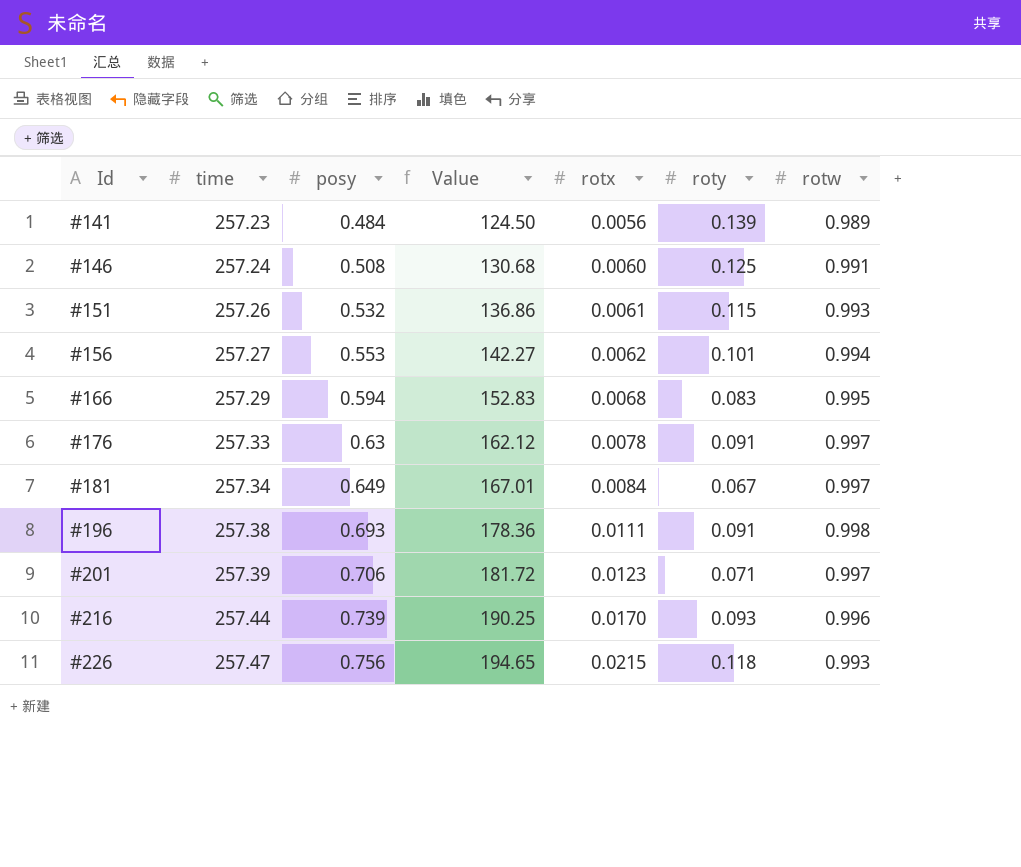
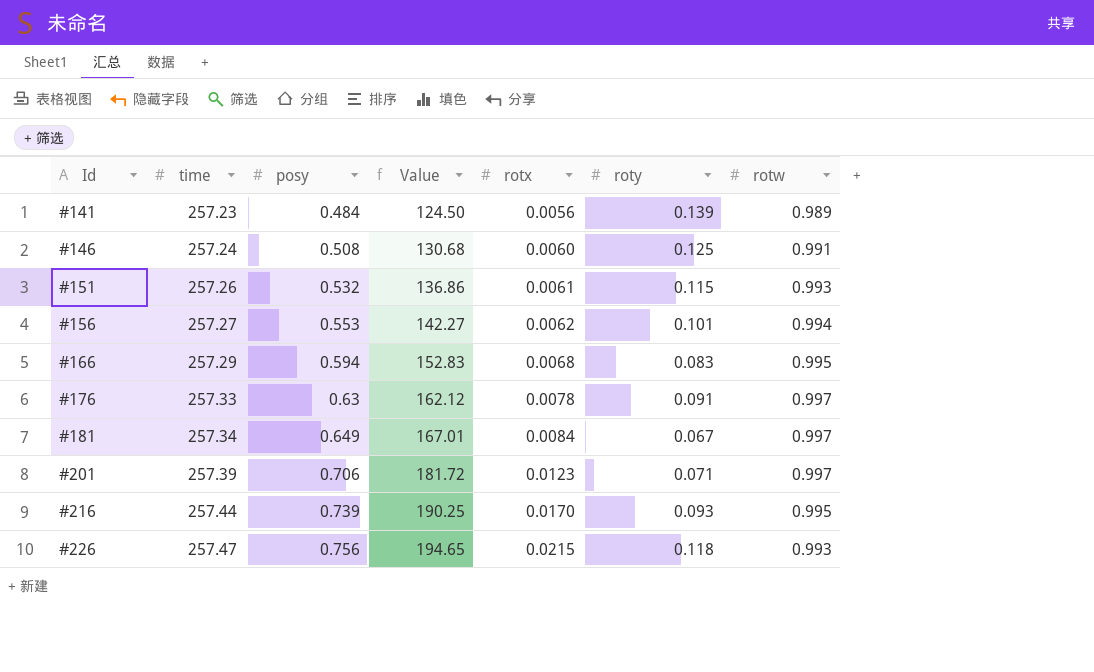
row #196: 257.38 | 0.693 | 178.36 | 0.0111 | 0.091 | 0.998 -> none
#216 | rotw: 0.996 -> 0.995

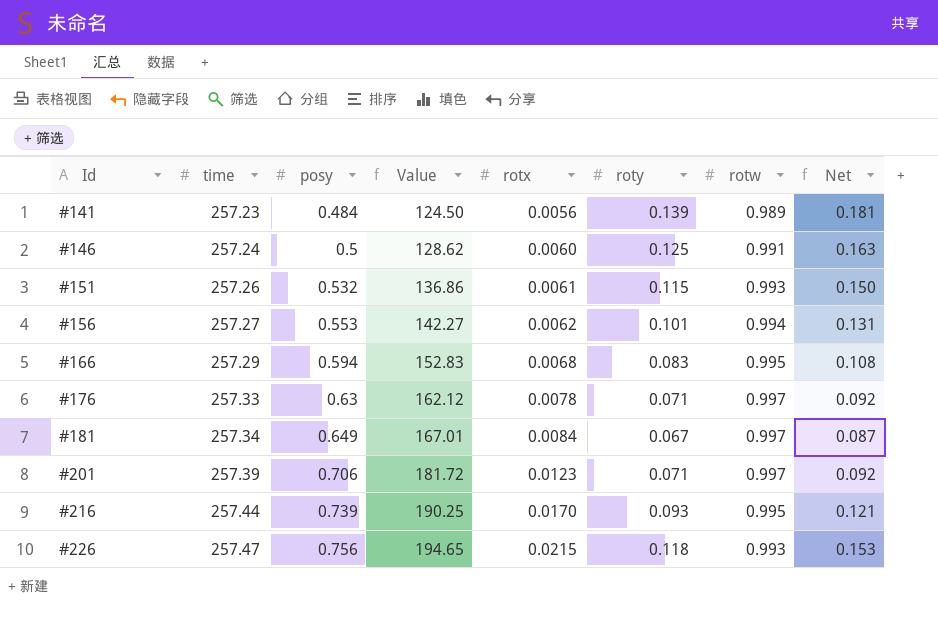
column Net | formula: none -> [roty] * 1.3
#146 | posy: 0.508 -> 0.5
#146 | Value: 130.68 -> 128.62
#176 | roty: 0.091 -> 0.071

